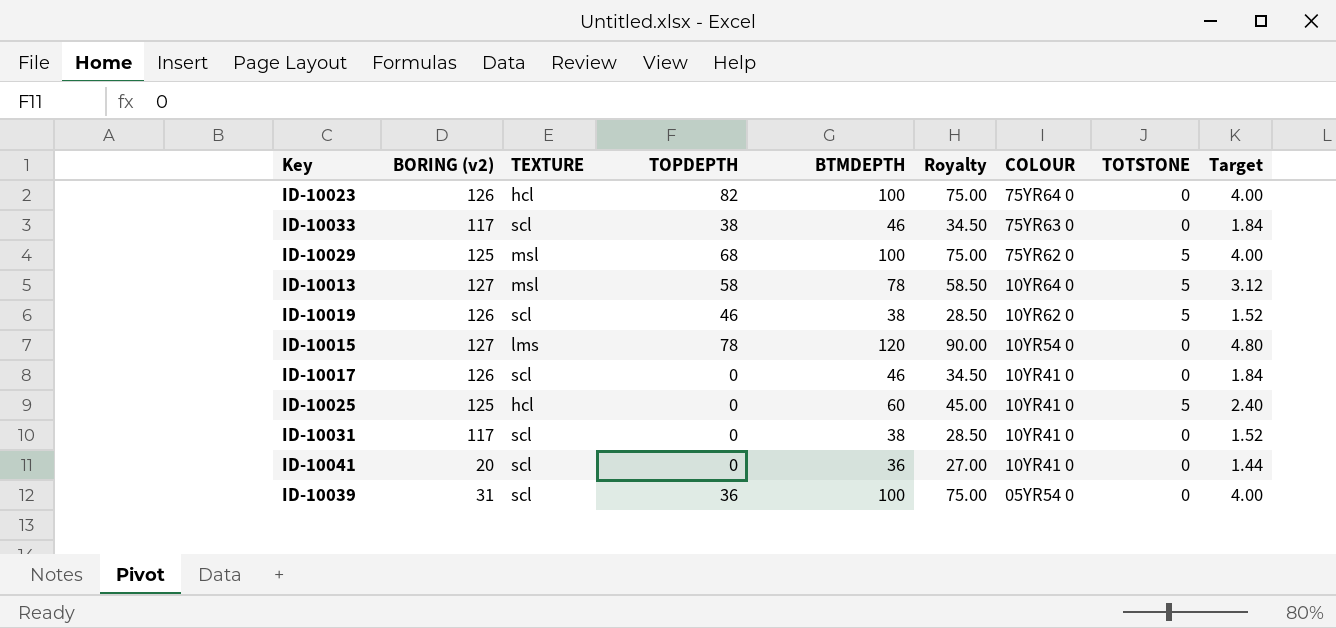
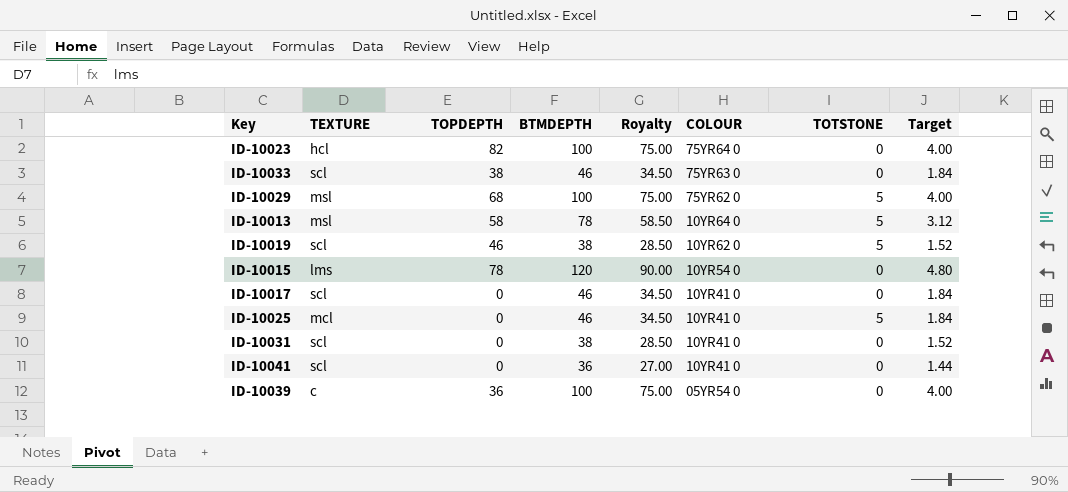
column BORING (v2) | position: 2 -> none
ID-10025 | TEXTURE: hcl -> mcl
ID-10025 | BTMDEPTH: 60 -> 46
ID-10025 | Royalty: 45.00 -> 34.50
ID-10025 | Target: 2.40 -> 1.84
ID-10039 | TEXTURE: scl -> c

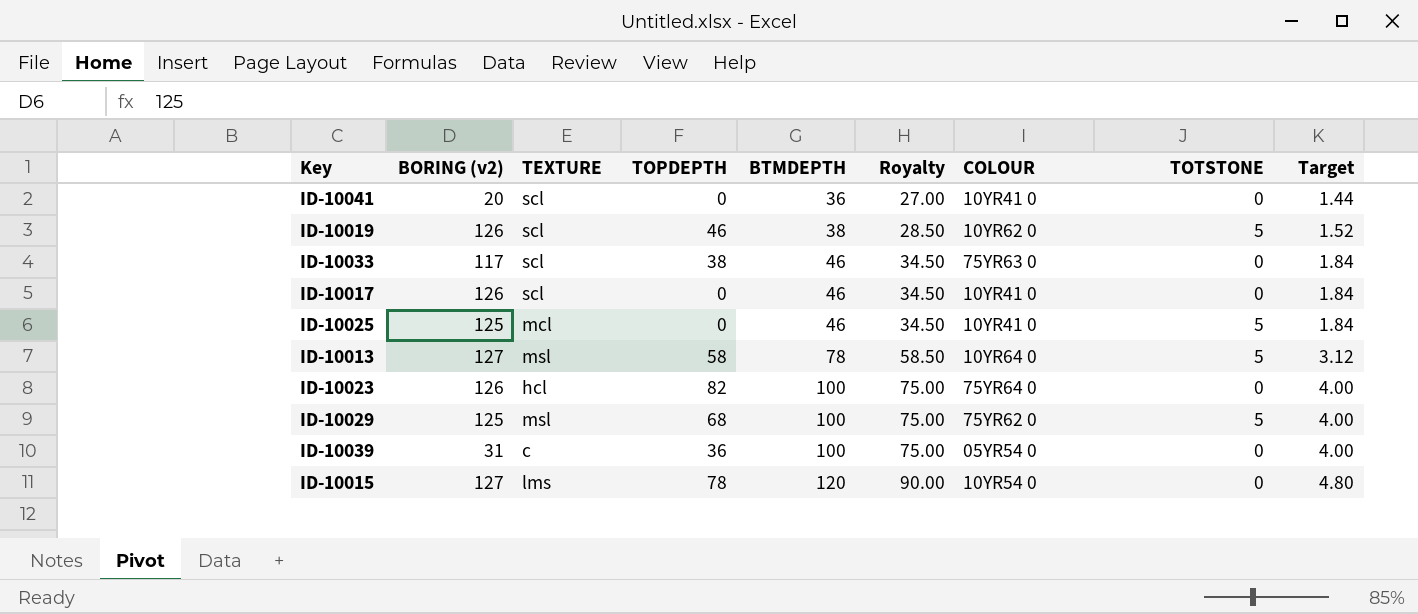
row order: COLOUR descending -> BTMDEPTH ascending
column BORING (v2) | position: none -> 2
row ID-10031: scl | 0 | 38 | 28.50 | 10YR41 0 | 0 | 1.52 -> none

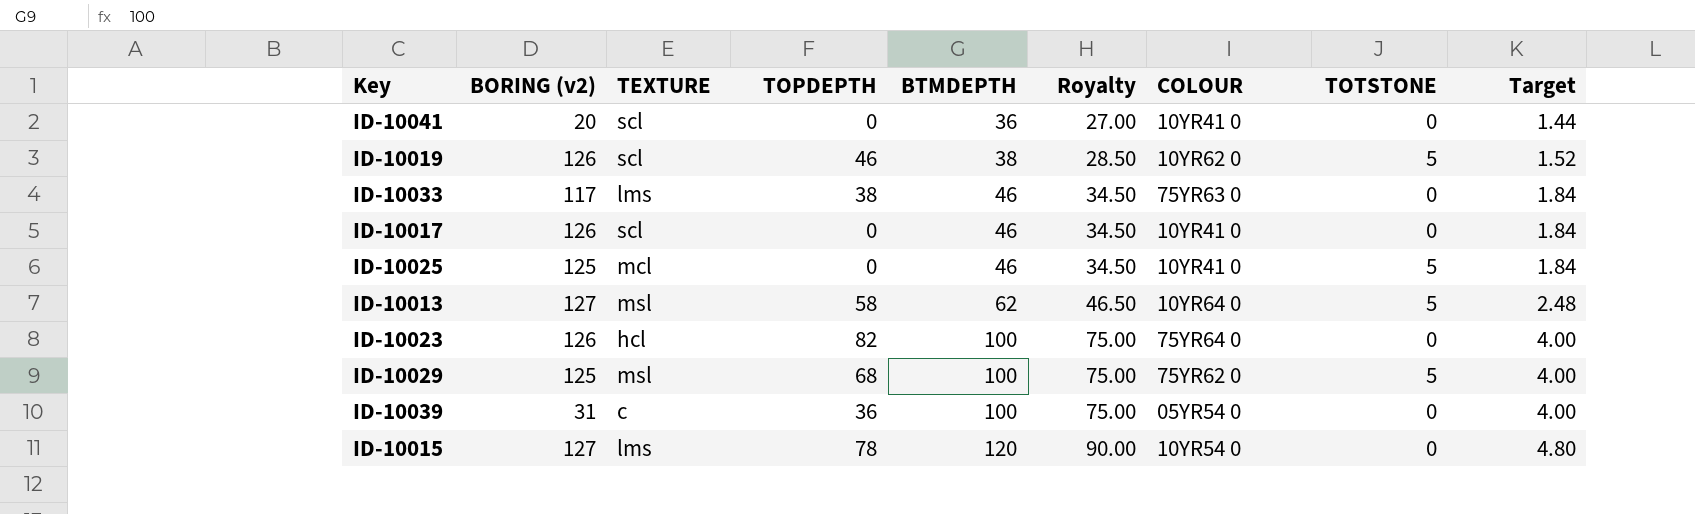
ID-10033 | TEXTURE: scl -> lms
ID-10013 | BTMDEPTH: 78 -> 62
ID-10013 | Royalty: 58.50 -> 46.50
ID-10013 | Target: 3.12 -> 2.48

